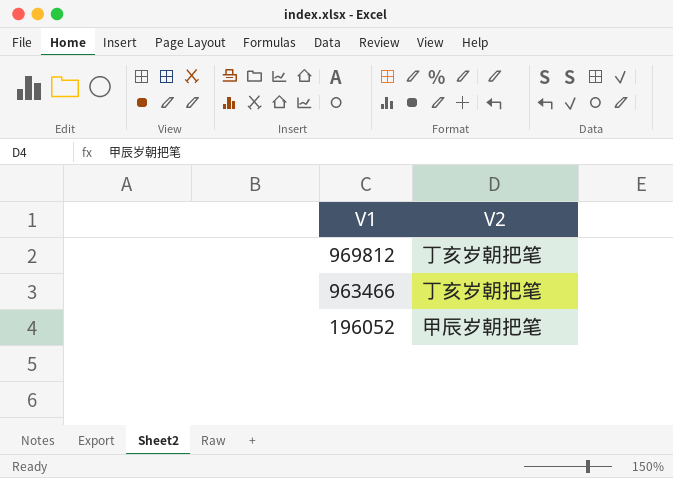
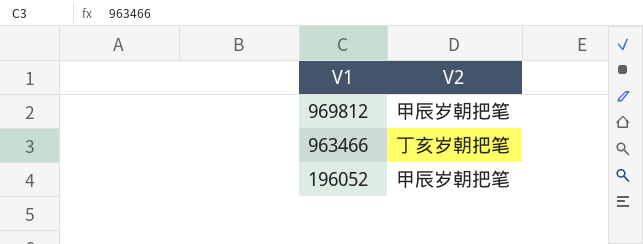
969812 | V2: 丁亥岁朝把笔 -> 甲辰岁朝把笔

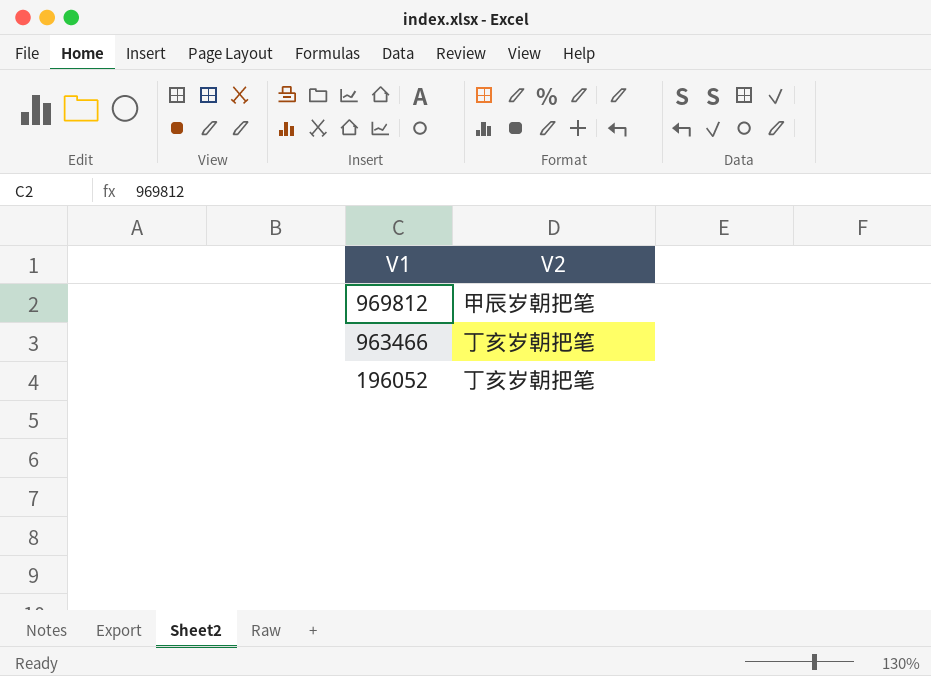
196052 | V2: 甲辰岁朝把笔 -> 丁亥岁朝把笔

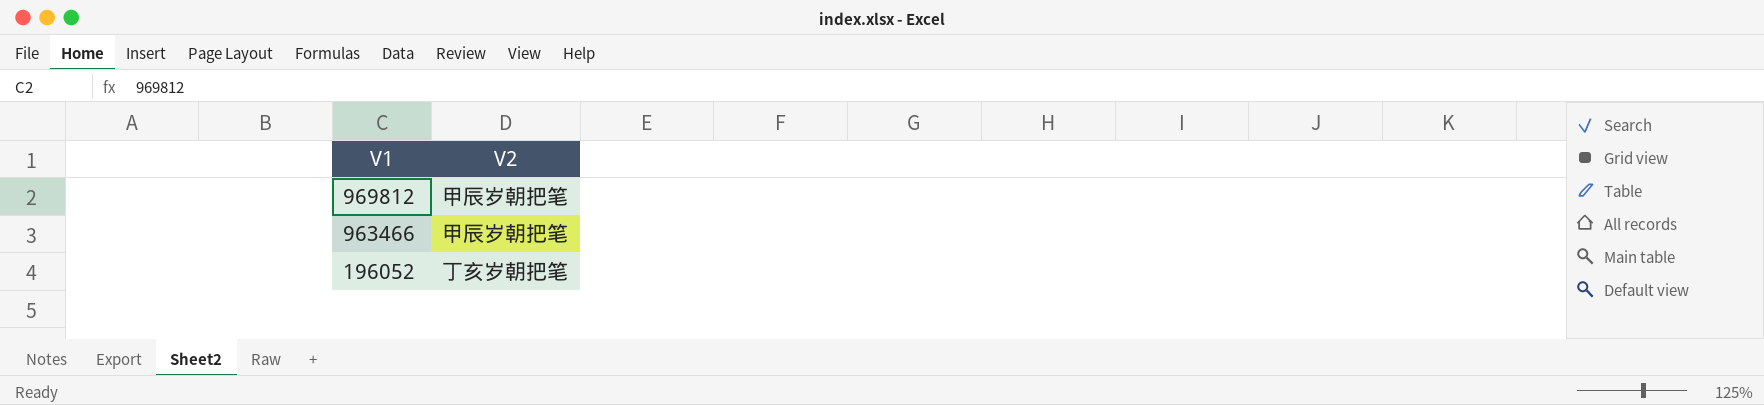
963466 | V2: 丁亥岁朝把笔 -> 甲辰岁朝把笔

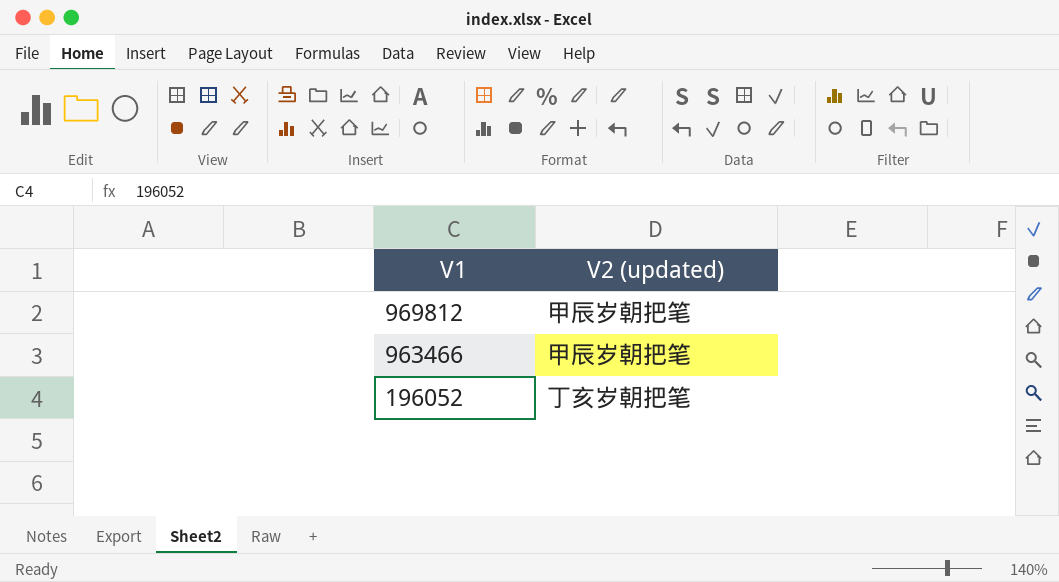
column name: V2 -> V2 (updated)

